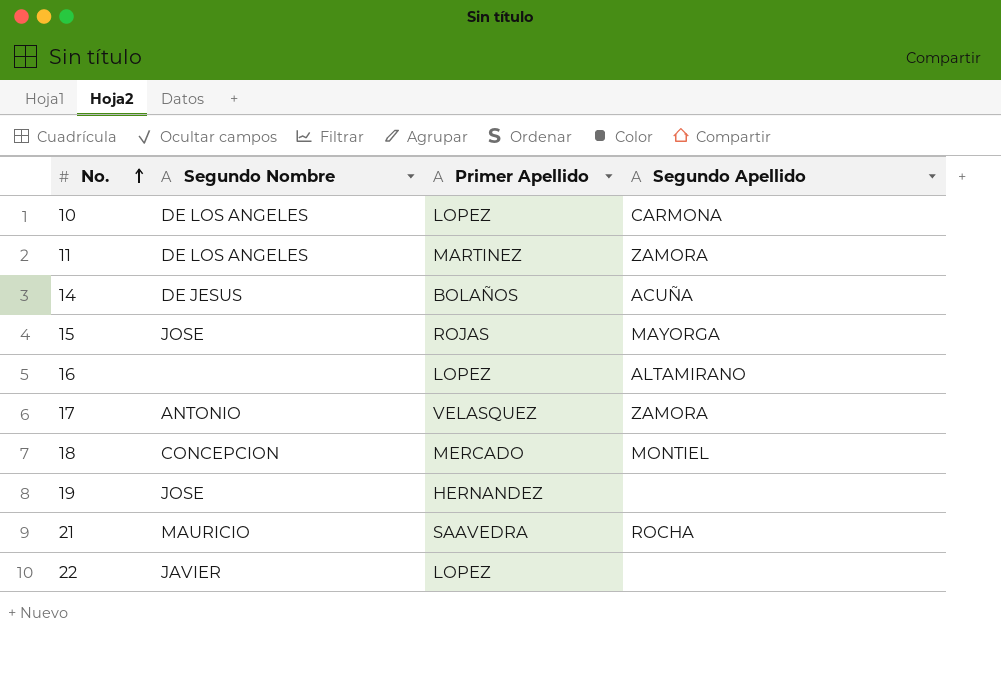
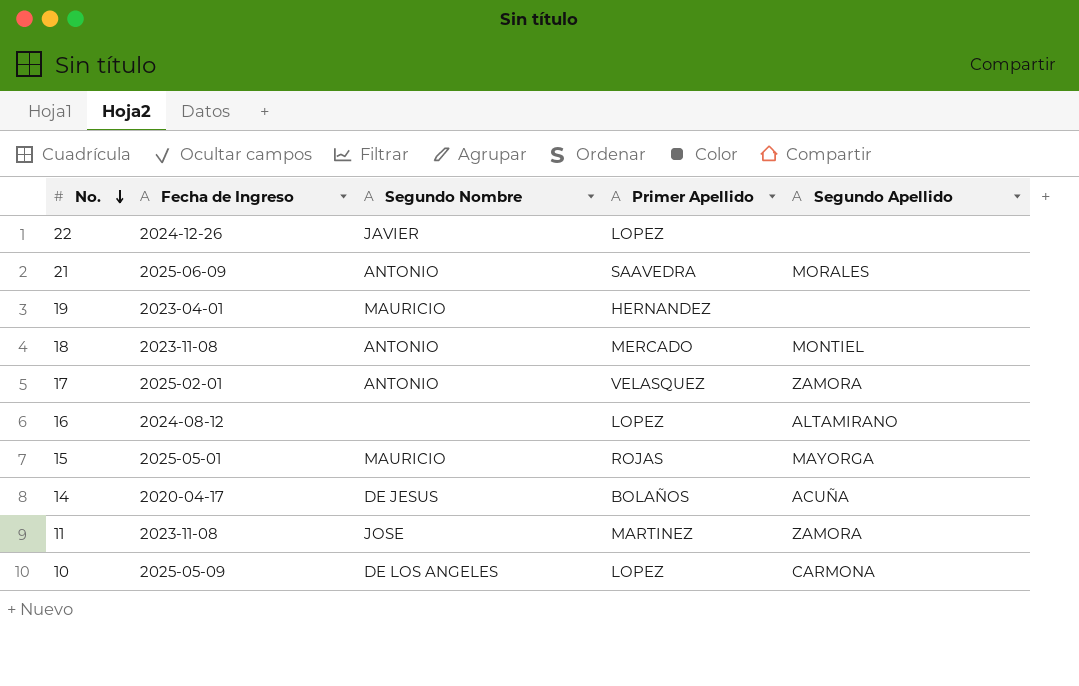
row order: No. ascending -> No. descending
column Fecha de Ingreso | position: none -> 2
21 | Segundo Nombre: MAURICIO -> ANTONIO
21 | Segundo Apellido: ROCHA -> MORALES
19 | Segundo Nombre: JOSE -> MAURICIO
18 | Segundo Nombre: CONCEPCION -> ANTONIO
15 | Segundo Nombre: JOSE -> MAURICIO
11 | Segundo Nombre: DE LOS ANGELES -> JOSE

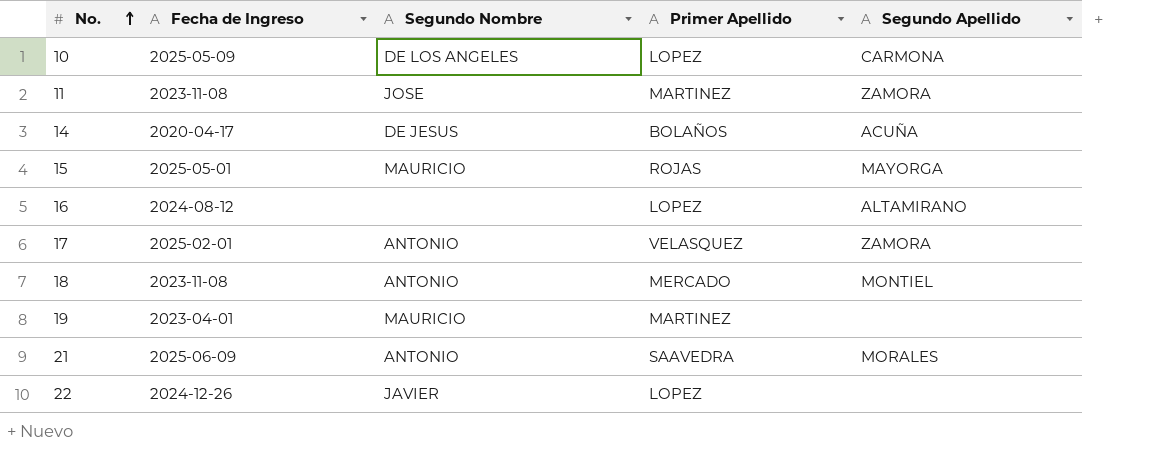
row order: No. descending -> No. ascending
19 | Primer Apellido: HERNANDEZ -> MARTINEZ

